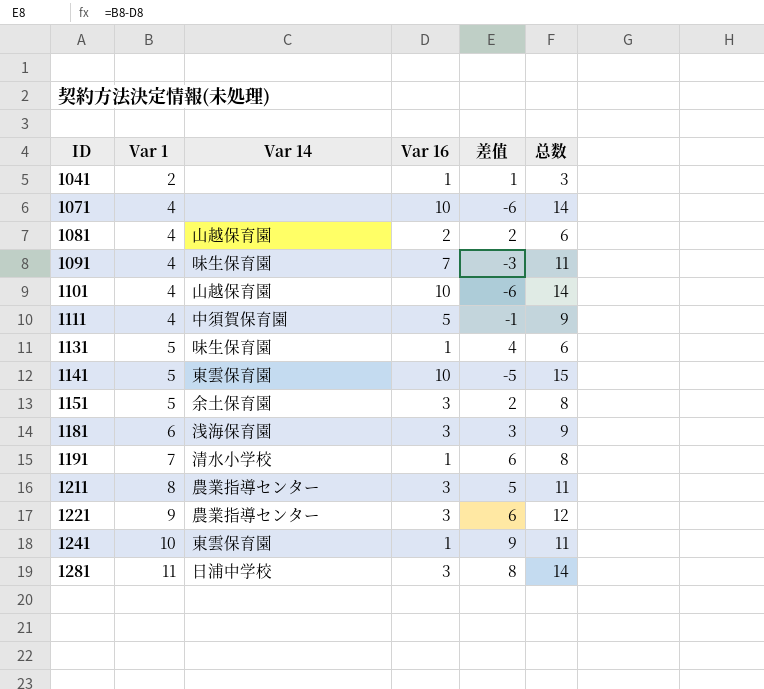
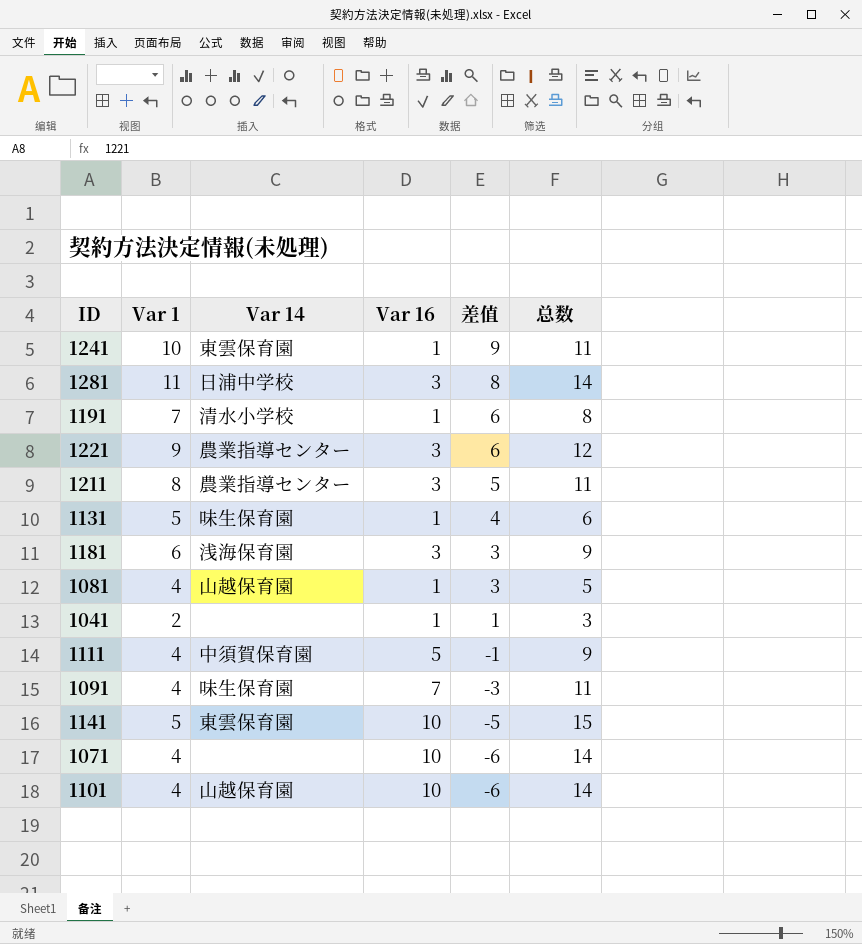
row order: ID ascending -> 差值 descending
row 1151: 5 | 余土保育園 | 3 | 2 | 8 -> none
1081 | Var 16: 2 -> 1
1081 | 差值: 2 -> 3
1081 | 总数: 6 -> 5

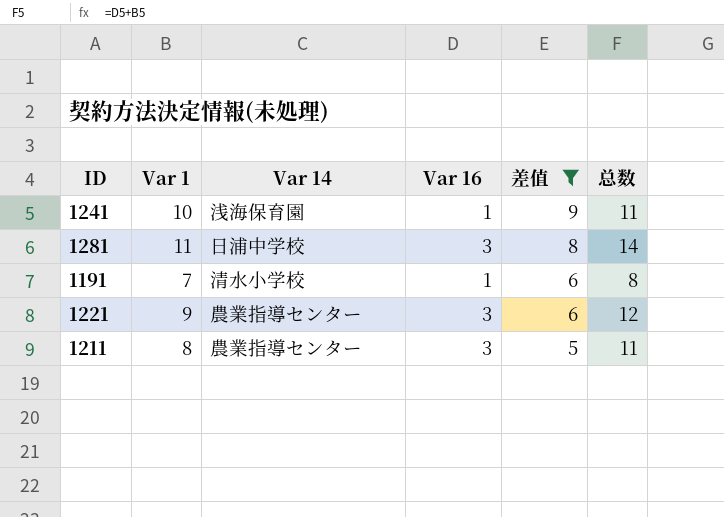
filter: none -> 差值 >= 5
1241 | Var 14: 東雲保育園 -> 浅海保育園

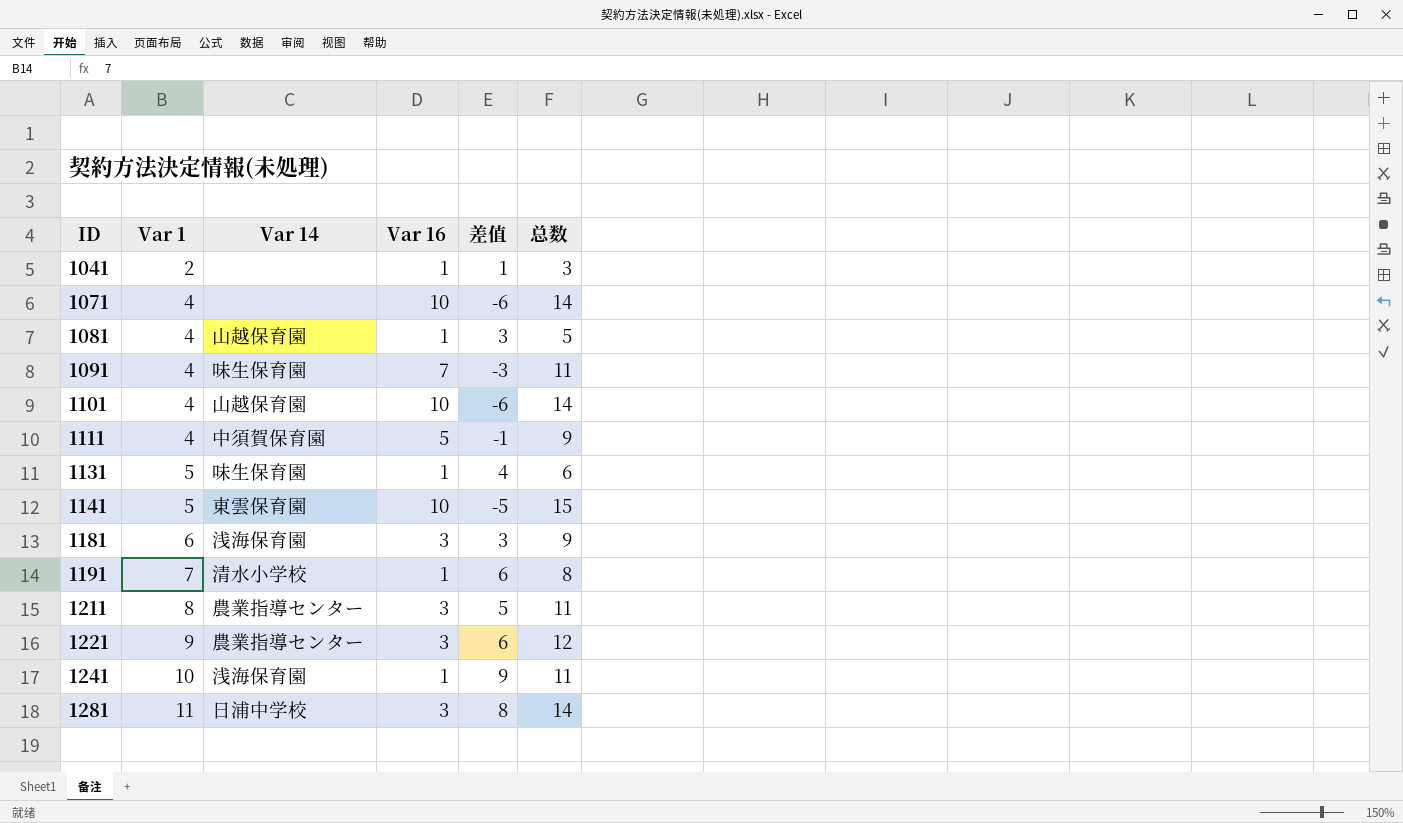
filter: 差值 >= 5 -> none
row order: 差值 descending -> ID ascending

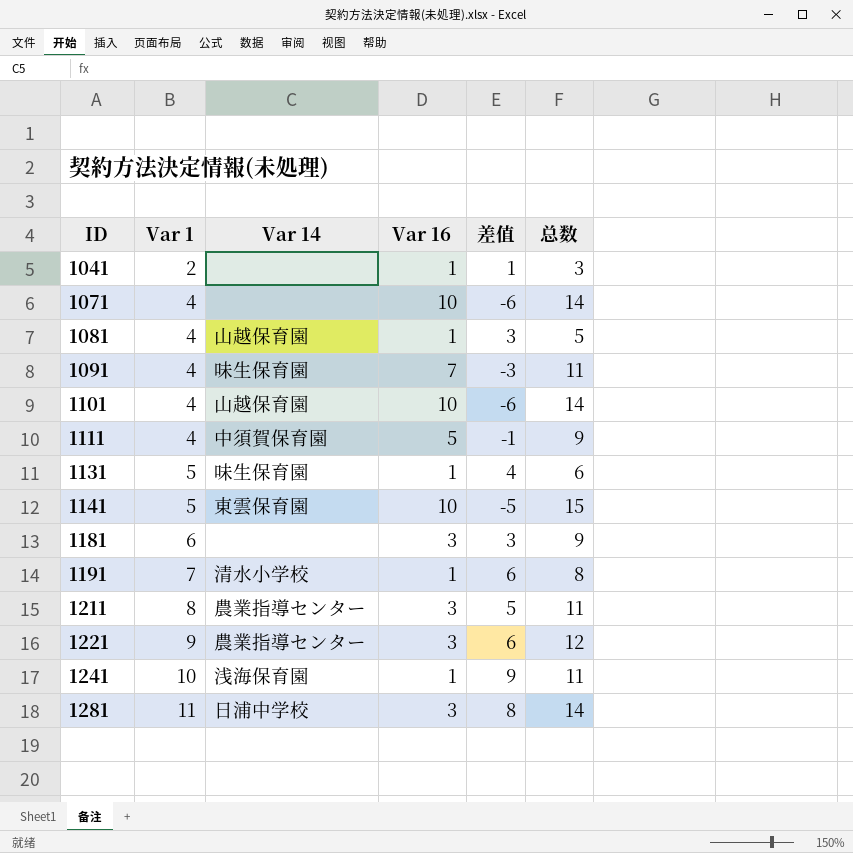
1181 | Var 14: 浅海保育園 -> none

